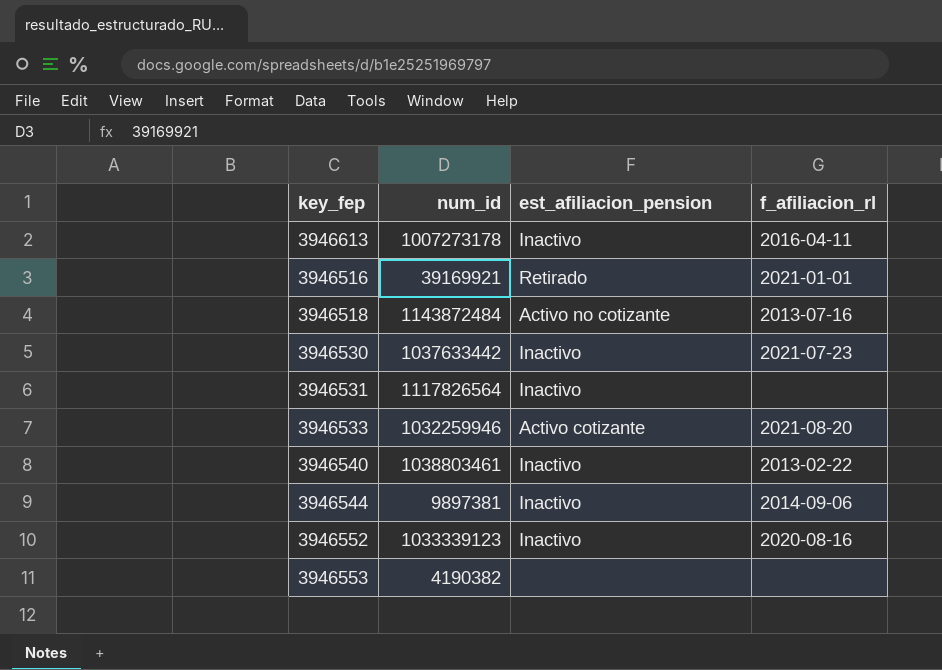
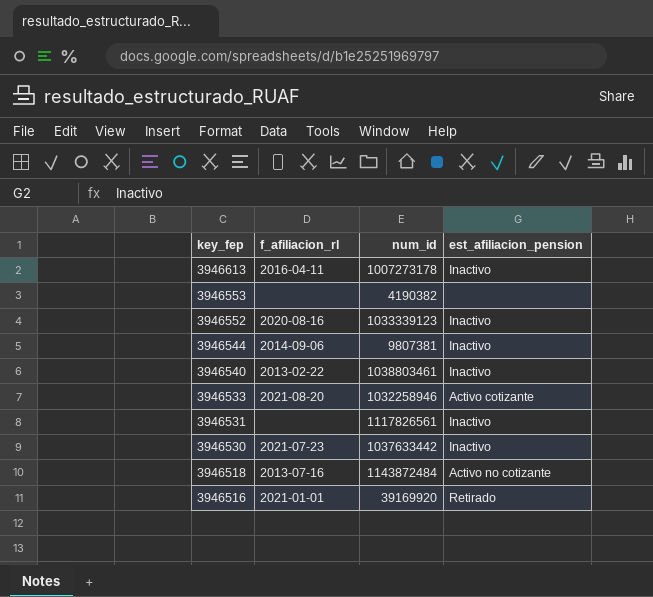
row order: none -> key_fep descending
column f_afiliacion_rl | position: 4 -> 2
3946544 | num_id: 9897381 -> 9807381
3946533 | num_id: 1032259946 -> 1032258946
3946531 | num_id: 1117826564 -> 1117826561
3946516 | num_id: 39169921 -> 39169920

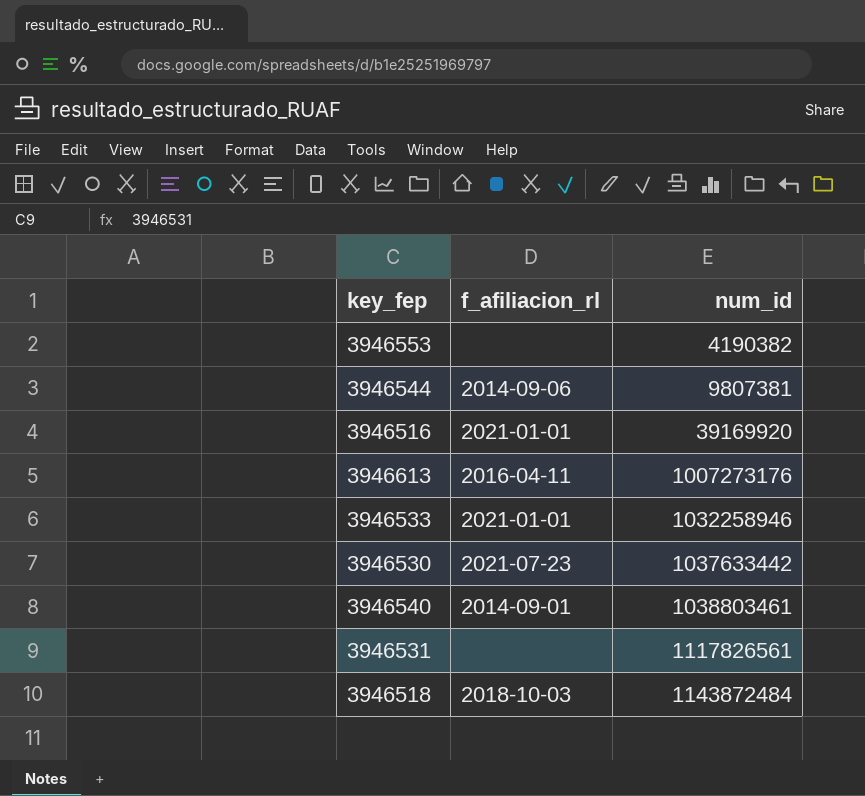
row order: key_fep descending -> num_id ascending
column est_afiliacion_pension | position: 4 -> none
row 3946552: 2020-08-16 | 1033339123 | Inactivo -> none
3946613 | num_id: 1007273178 -> 1007273176
3946533 | f_afiliacion_rl: 2021-08-20 -> 2021-01-01
3946540 | f_afiliacion_rl: 2013-02-22 -> 2014-09-01
3946518 | f_afiliacion_rl: 2013-07-16 -> 2018-10-03

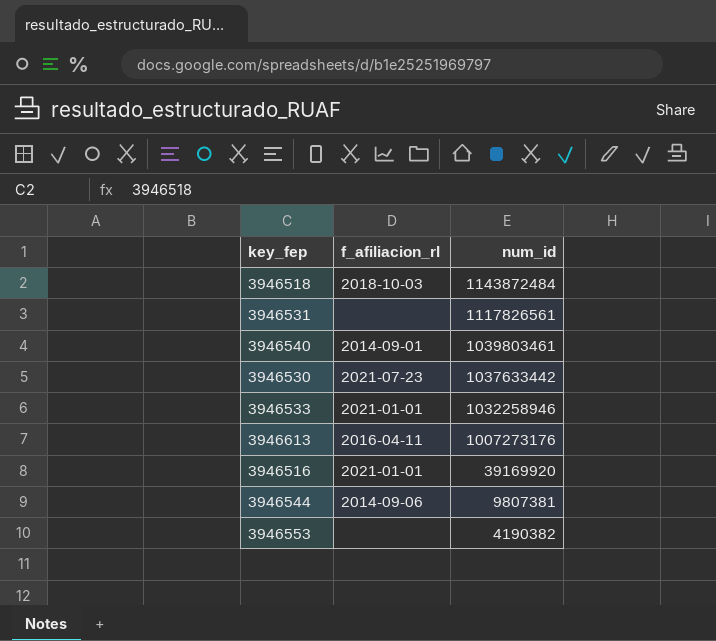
row order: num_id ascending -> num_id descending
3946540 | num_id: 1038803461 -> 1039803461

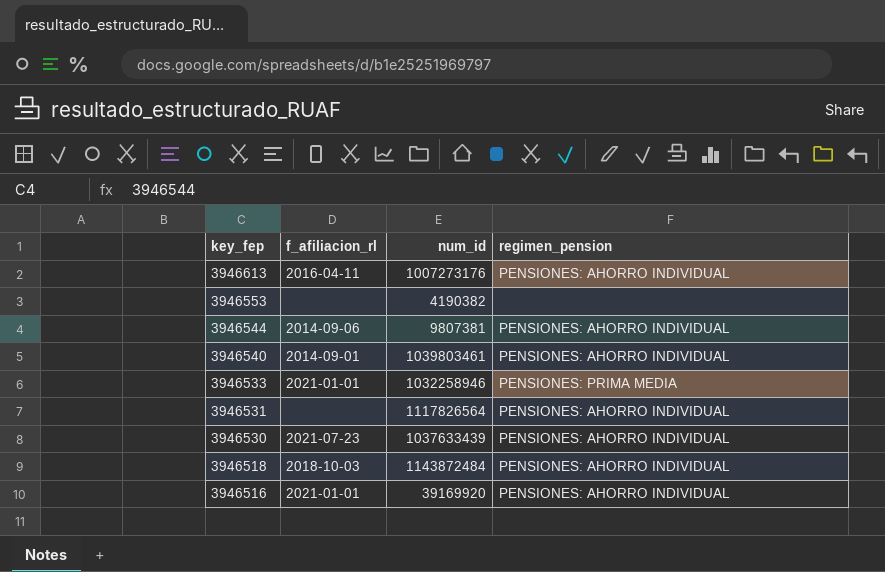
row order: num_id descending -> key_fep descending
column regimen_pension | position: none -> 4
3946531 | num_id: 1117826561 -> 1117826564
3946530 | num_id: 1037633442 -> 1037633439

